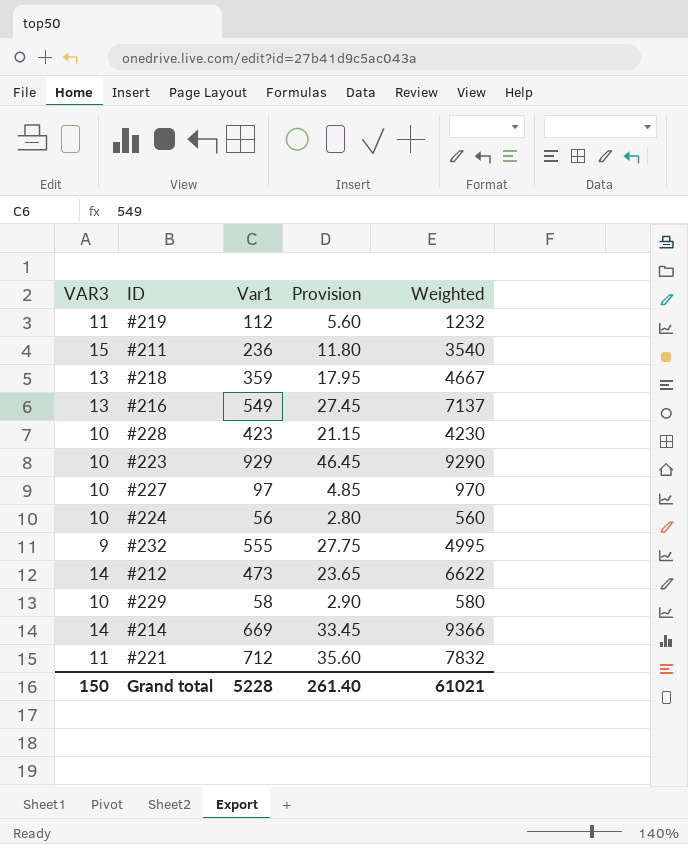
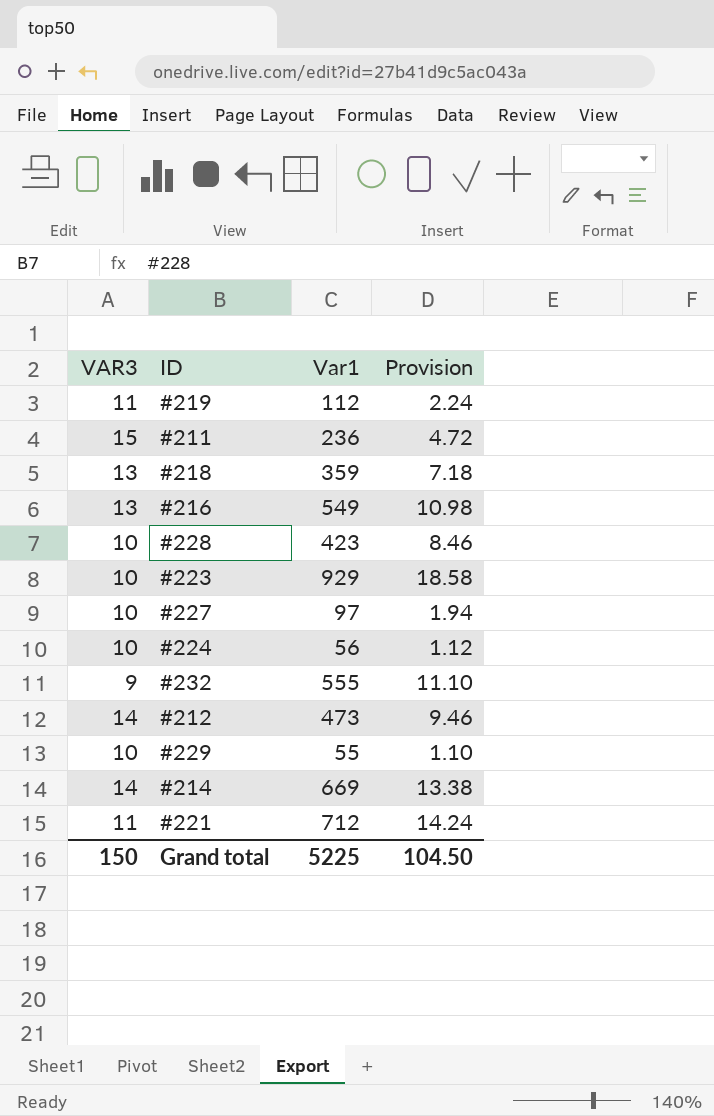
column Weighted | formula: [VAR3] * [Var1] -> none
column Provision | formula: [Var1] * 0.05 -> [Var1] * 0.02
#229 | Var1: 58 -> 55
Grand total | Var1: 5228 -> 5225
Grand total | Provision: 261.40 -> 104.50

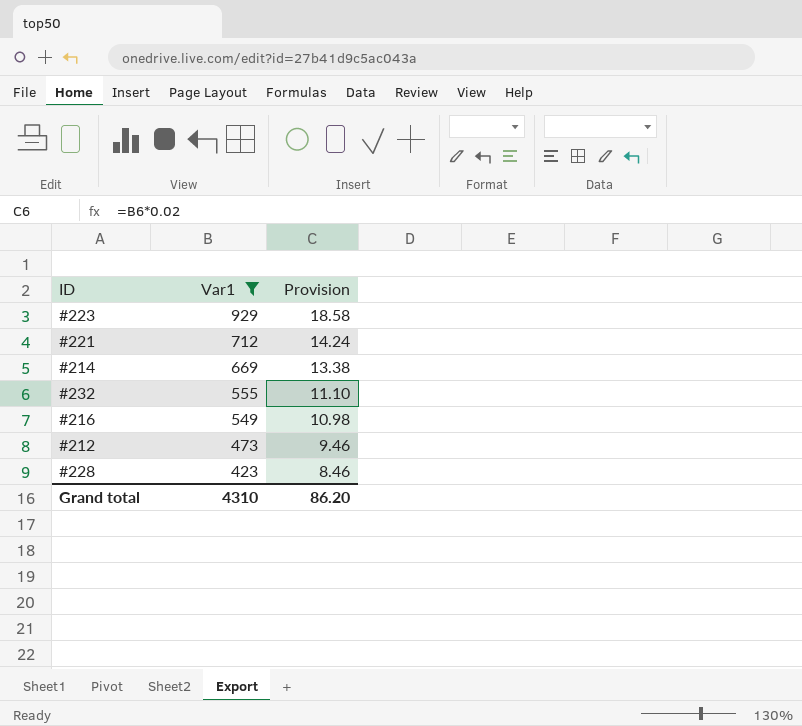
filter: none -> Var1 >= 423
row order: none -> Var1 descending
column VAR3 | position: 1 -> none
Grand total | Var1: 5225 -> 4310
Grand total | Provision: 104.50 -> 86.20

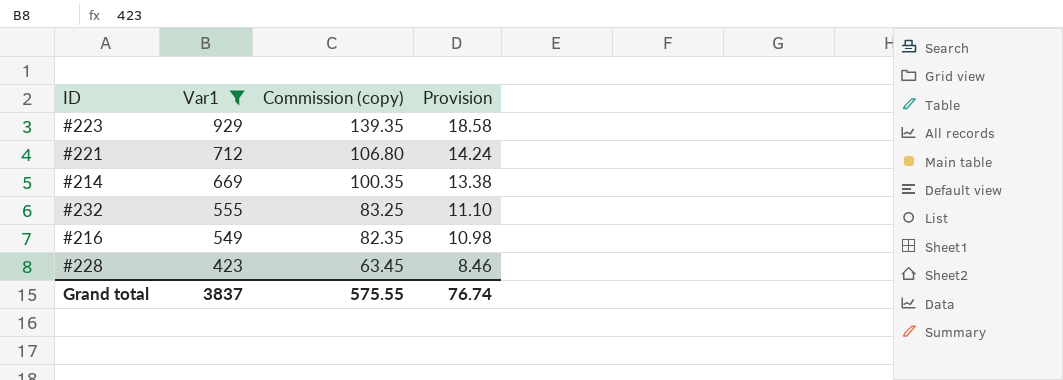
column Commission (copy) | formula: none -> [Var1] * 0.15
row #212: 473 | 9.46 -> none
Grand total | Var1: 4310 -> 3837
Grand total | Provision: 86.20 -> 76.74

